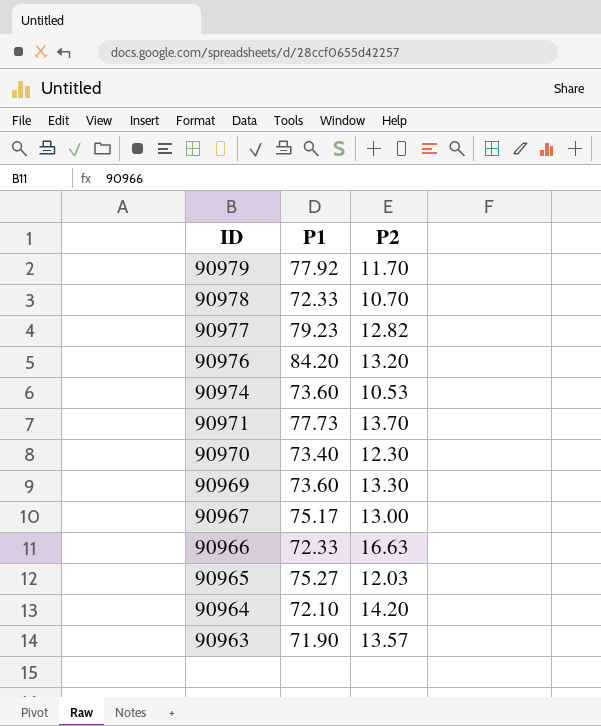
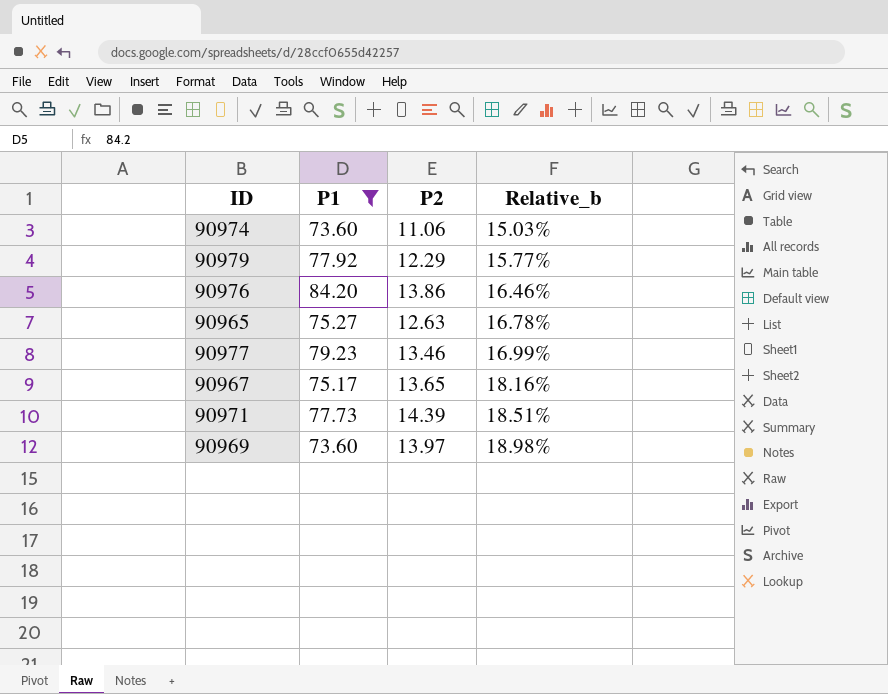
filter: none -> P1 >= 73.60
row order: ID descending -> Relative_b ascending
column Relative_b | formula: none -> [P2] / [P1]
90974 | P2: 10.53 -> 11.06
90979 | P2: 11.70 -> 12.29
90976 | P2: 13.20 -> 13.86
90965 | P2: 12.03 -> 12.63
90977 | P2: 12.82 -> 13.46
90967 | P2: 13.00 -> 13.65
90971 | P2: 13.70 -> 14.39
90969 | P2: 13.30 -> 13.97

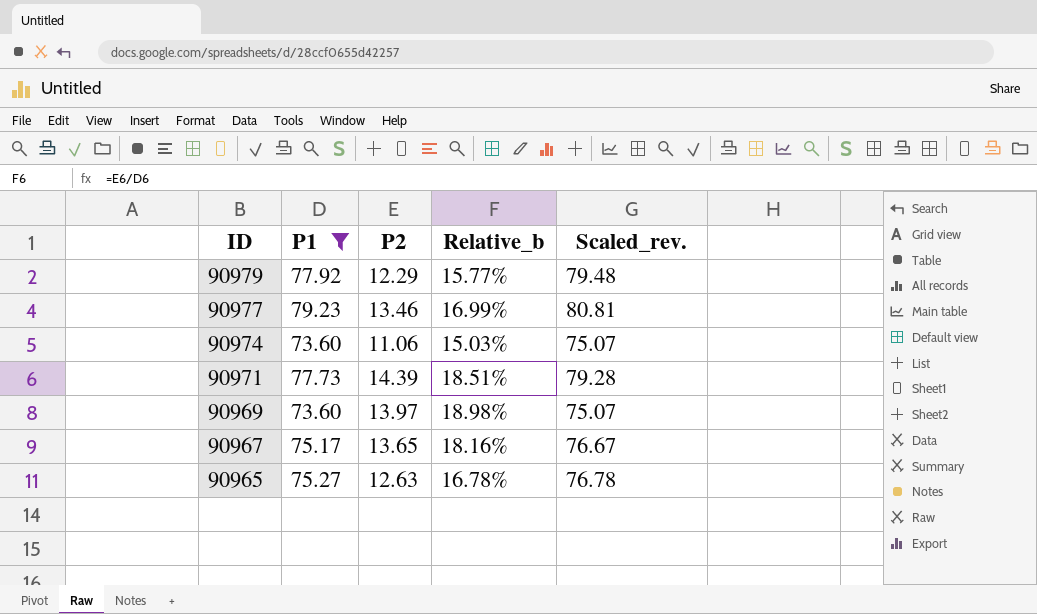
row order: Relative_b ascending -> ID descending
column Scaled_rev. | formula: none -> [P1] * 1.02
row 90976: 84.20 | 13.86 | 16.46% -> none

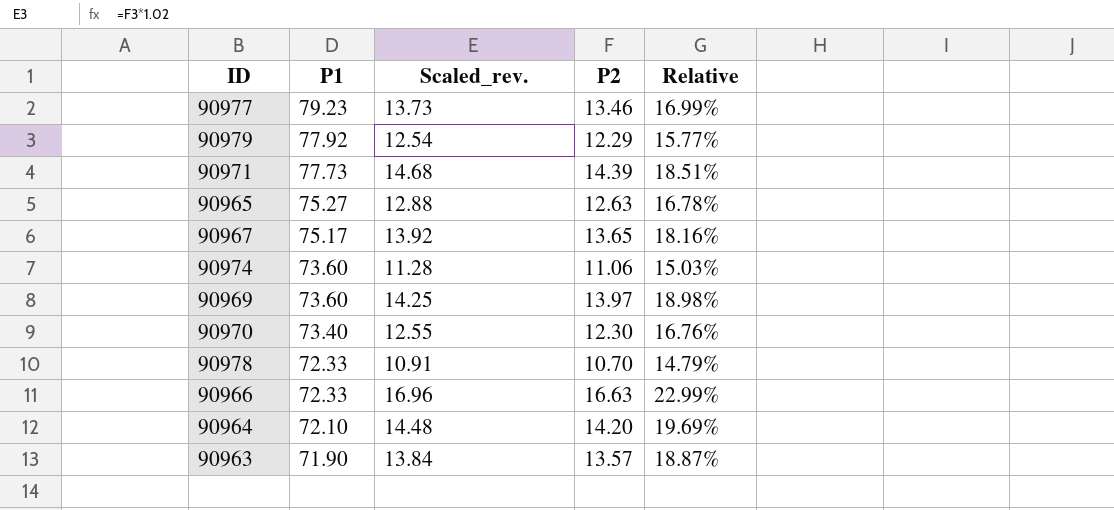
filter: P1 >= 73.60 -> none
row order: ID descending -> P1 descending
column Scaled_rev. | formula: [P1] * 1.02 -> [P2] * 1.02
column Scaled_rev. | position: 5 -> 3
column name: Relative_b -> Relative

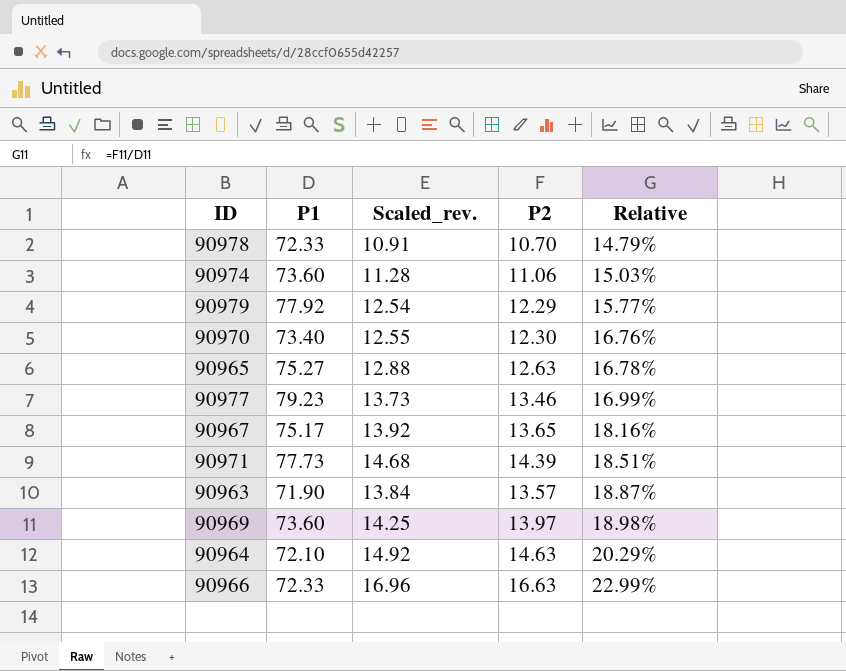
row order: P1 descending -> Relative ascending
90964 | Scaled_rev.: 14.48 -> 14.92
90964 | P2: 14.20 -> 14.63
90964 | Relative: 19.69% -> 20.29%

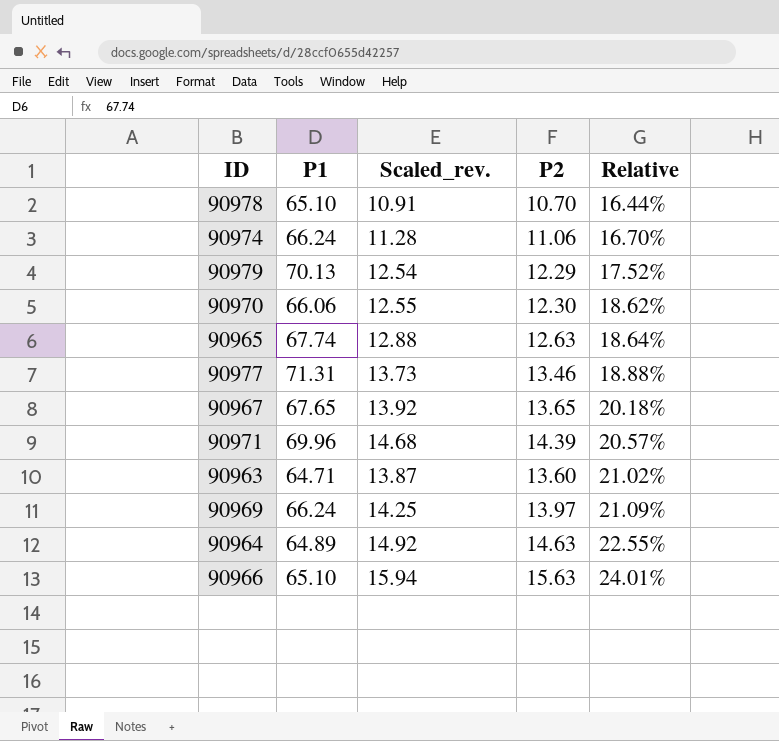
90978 | P1: 72.33 -> 65.10
90978 | Relative: 14.79% -> 16.44%
90974 | P1: 73.60 -> 66.24
90974 | Relative: 15.03% -> 16.70%
90979 | P1: 77.92 -> 70.13
90979 | Relative: 15.77% -> 17.52%
90970 | P1: 73.40 -> 66.06
90970 | Relative: 16.76% -> 18.62%
90965 | P1: 75.27 -> 67.74
90965 | Relative: 16.78% -> 18.64%
90977 | P1: 79.23 -> 71.31
90977 | Relative: 16.99% -> 18.88%
90967 | P1: 75.17 -> 67.65
90967 | Relative: 18.16% -> 20.18%
90971 | P1: 77.73 -> 69.96
90971 | Relative: 18.51% -> 20.57%
90963 | P1: 71.90 -> 64.71
90963 | Scaled_rev.: 13.84 -> 13.87
90963 | P2: 13.57 -> 13.60
90963 | Relative: 18.87% -> 21.02%
90969 | P1: 73.60 -> 66.24
90969 | Relative: 18.98% -> 21.09%
90964 | P1: 72.10 -> 64.89
90964 | Relative: 20.29% -> 22.55%
90966 | P1: 72.33 -> 65.10
90966 | Scaled_rev.: 16.96 -> 15.94
90966 | P2: 16.63 -> 15.63
90966 | Relative: 22.99% -> 24.01%

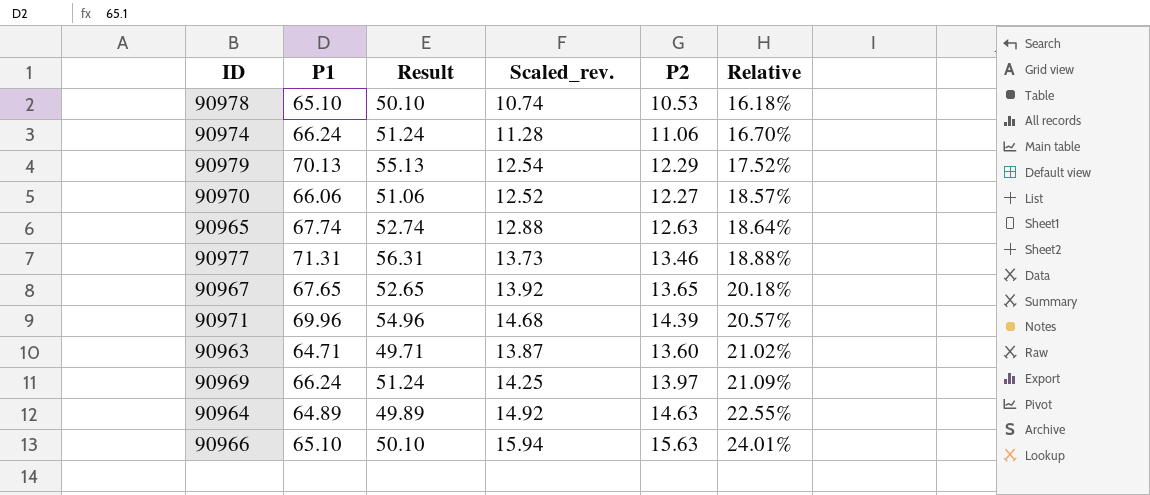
column Result | formula: none -> [P1] - 15
90978 | Scaled_rev.: 10.91 -> 10.74
90978 | P2: 10.70 -> 10.53
90978 | Relative: 16.44% -> 16.18%
90970 | Scaled_rev.: 12.55 -> 12.52
90970 | P2: 12.30 -> 12.27
90970 | Relative: 18.62% -> 18.57%

